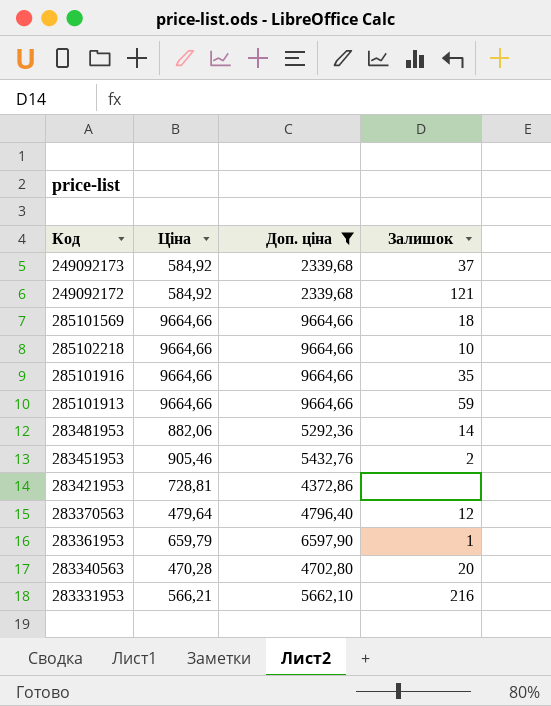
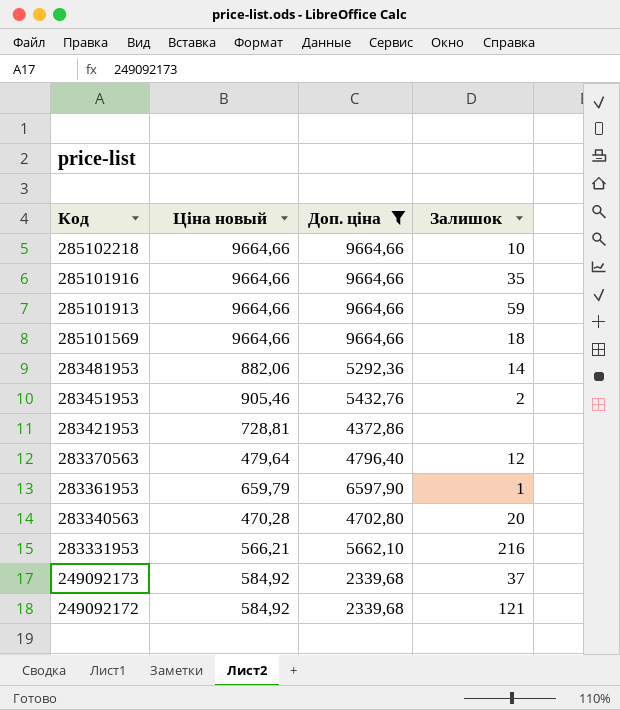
row order: none -> Код descending
column name: Ціна -> Ціна новый

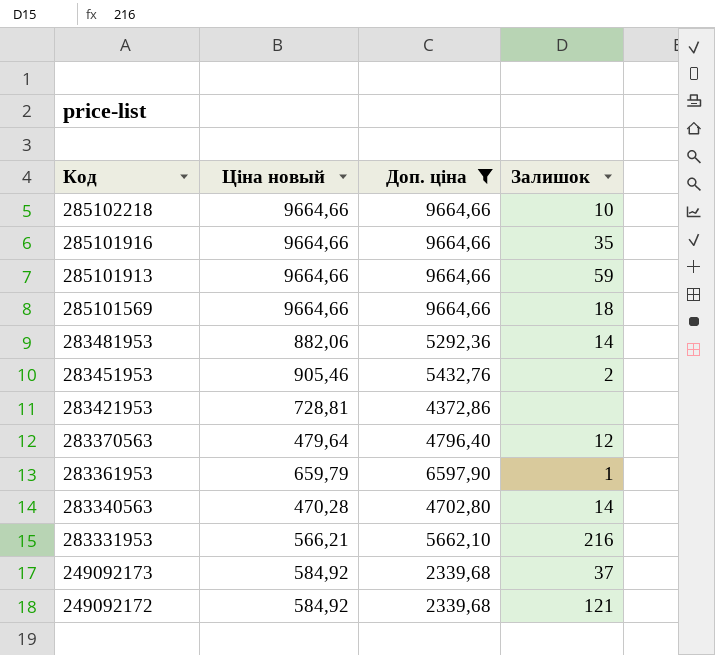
283340563 | Залишок: 20 -> 14

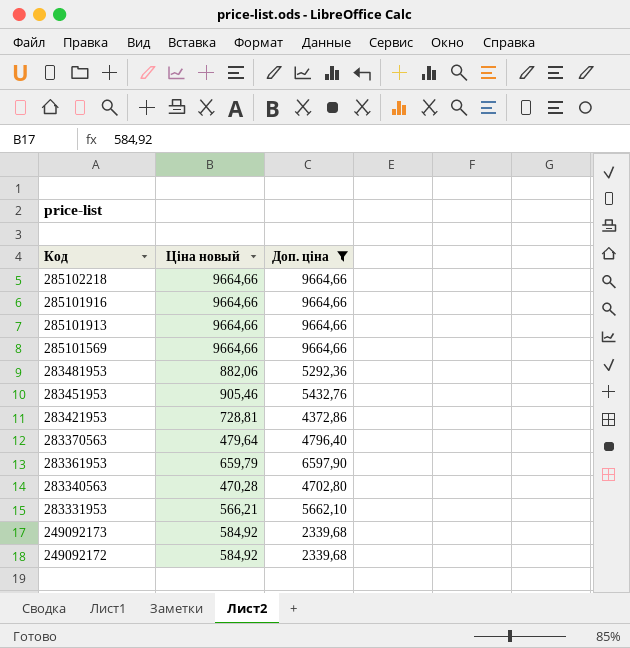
column Залишок | position: 4 -> none

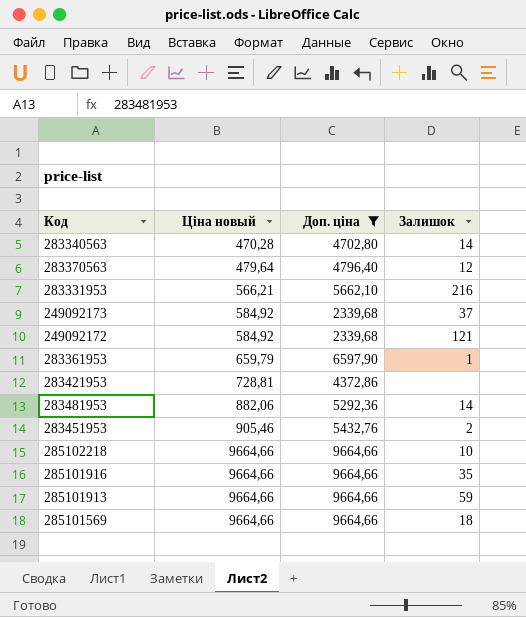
row order: Код descending -> Ціна новый ascending
column Залишок | position: none -> 4

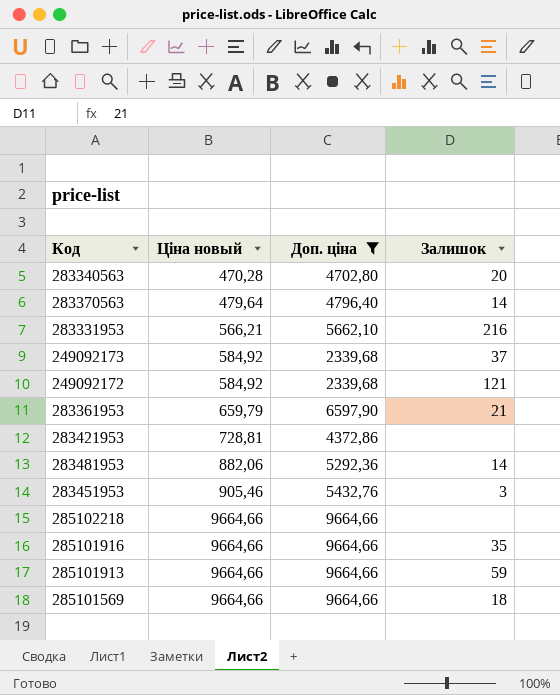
283340563 | Залишок: 14 -> 20
283370563 | Залишок: 12 -> 14
283361953 | Залишок: 1 -> 21
283451953 | Залишок: 2 -> 3
285102218 | Залишок: 10 -> none

